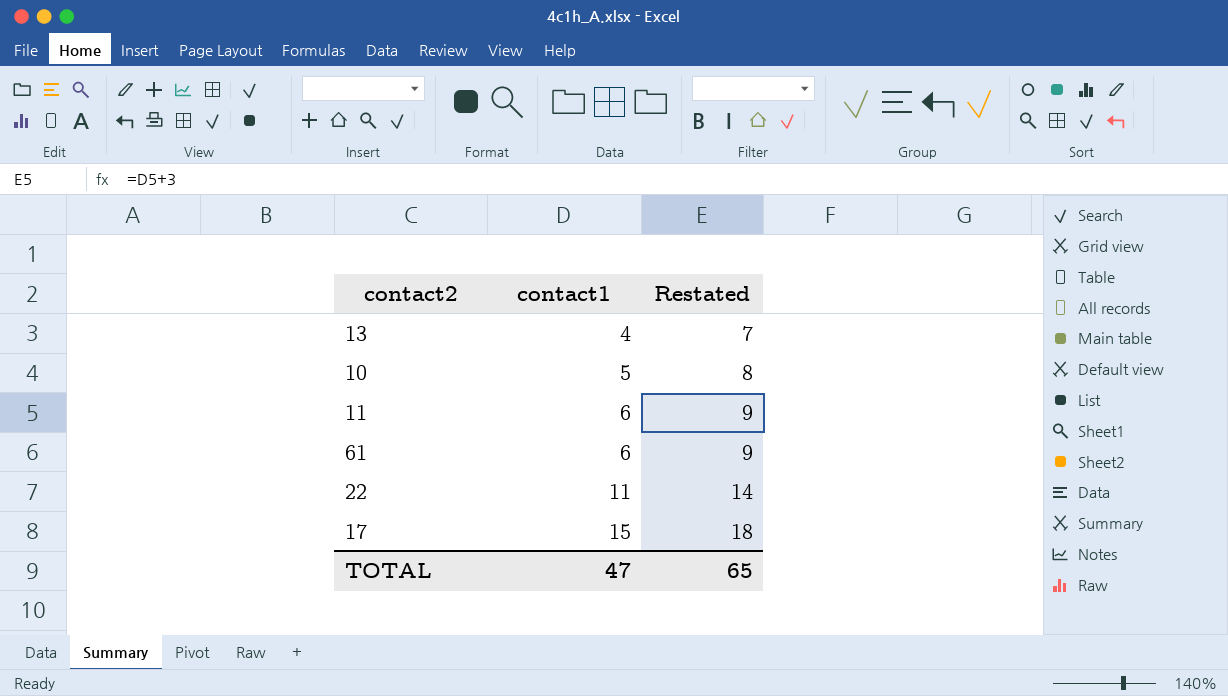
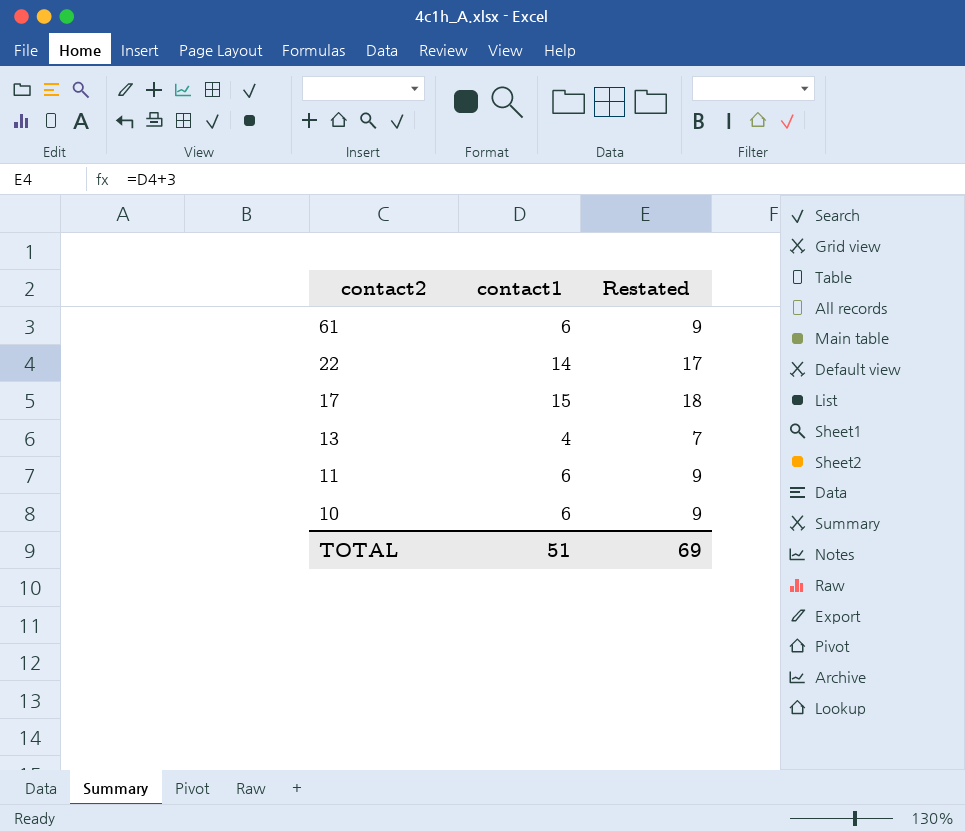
row order: contact1 ascending -> contact2 descending
22 | contact1: 11 -> 14
22 | Restated: 14 -> 17
10 | contact1: 5 -> 6
10 | Restated: 8 -> 9
TOTAL | contact1: 47 -> 51
TOTAL | Restated: 65 -> 69

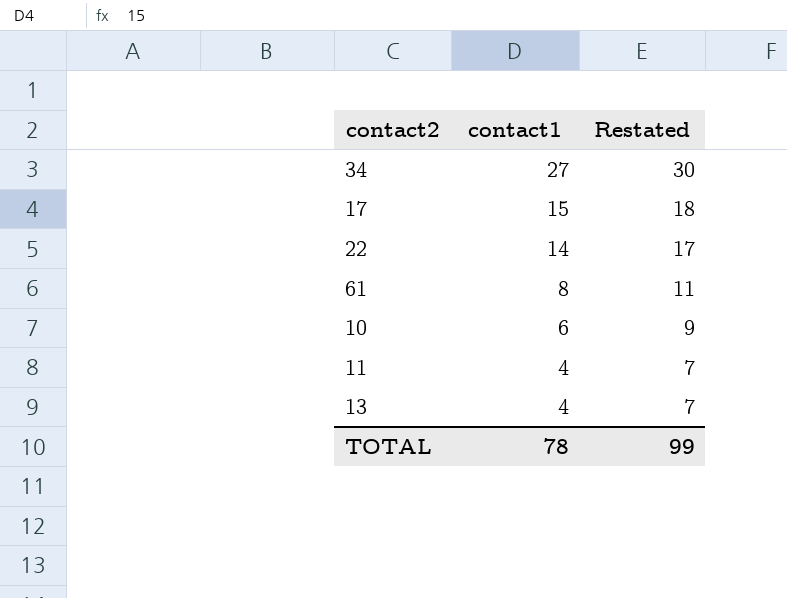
row order: contact2 descending -> contact1 descending
row 34: none -> 27 | 30
61 | contact1: 6 -> 8
61 | Restated: 9 -> 11
11 | contact1: 6 -> 4
11 | Restated: 9 -> 7
TOTAL | contact1: 51 -> 78
TOTAL | Restated: 69 -> 99

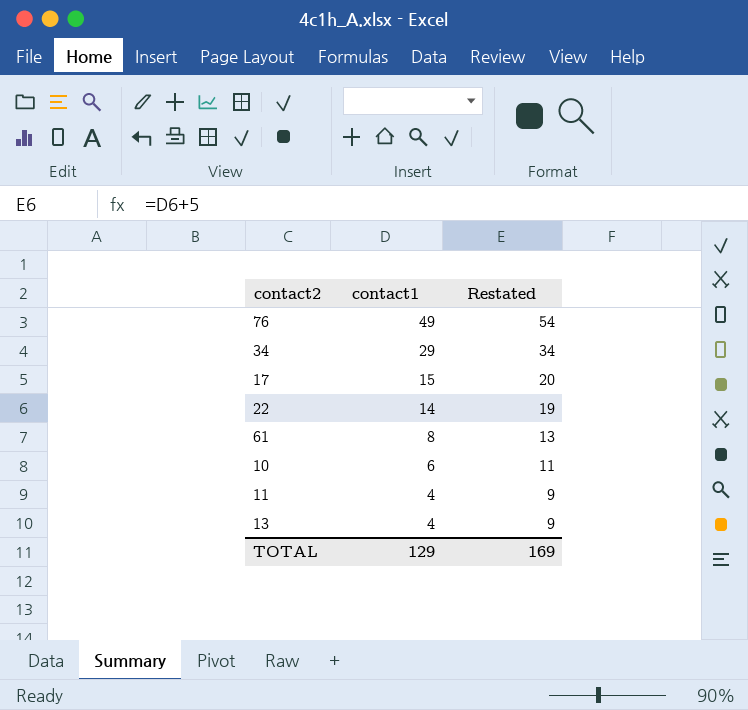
column Restated | formula: [contact1] + 3 -> [contact1] + 5
row 76: none -> 49 | 54
34 | contact1: 27 -> 29
TOTAL | contact1: 78 -> 129
TOTAL | Restated: 99 -> 169

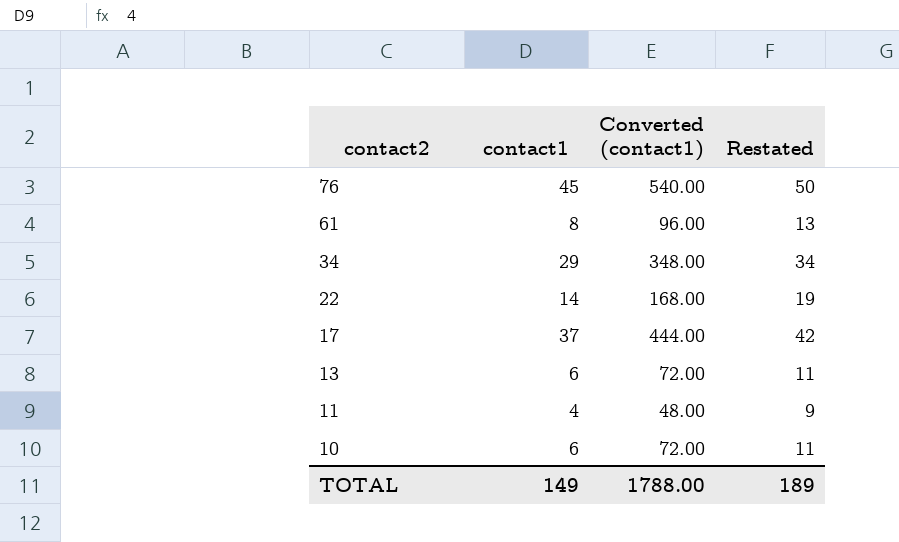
row order: contact1 descending -> contact2 descending
column Converted (contact1) | formula: none -> [contact1] * 12
76 | contact1: 49 -> 45
76 | Restated: 54 -> 50
17 | contact1: 15 -> 37
17 | Restated: 20 -> 42
13 | contact1: 4 -> 6
13 | Restated: 9 -> 11
TOTAL | contact1: 129 -> 149
TOTAL | Restated: 169 -> 189

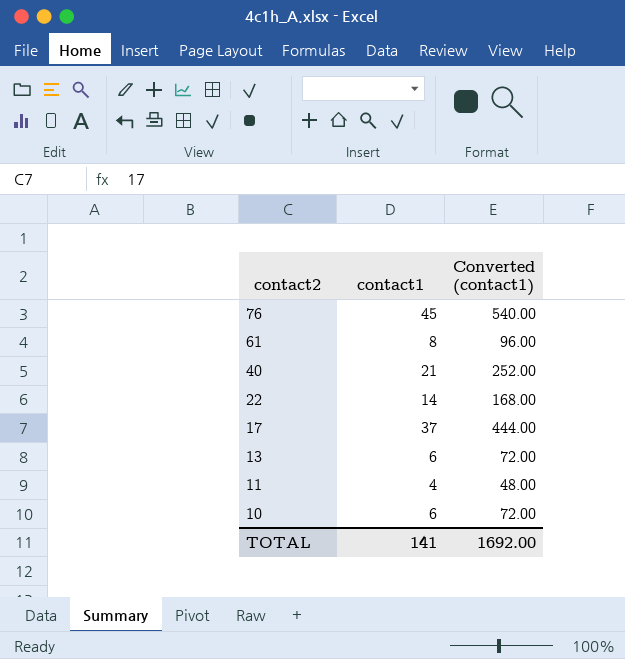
column Restated | formula: [contact1] + 5 -> none
row 34: 29 | 348.00 | 34 -> none
row 40: none -> 21 | 252.00
TOTAL | contact1: 149 -> 141
TOTAL | Converted (contact1): 1788.00 -> 1692.00

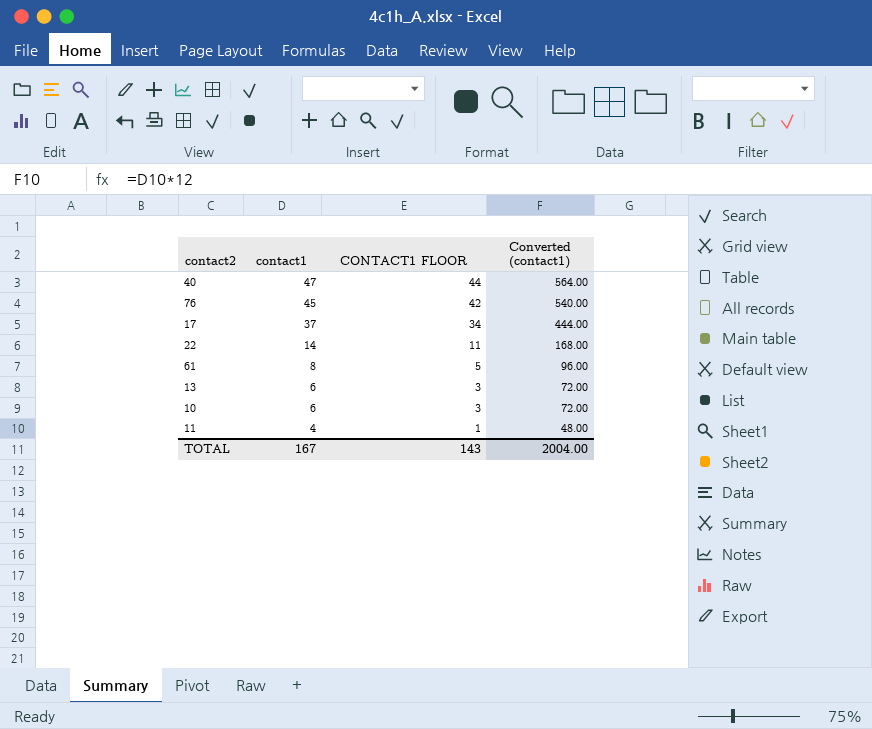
row order: contact2 descending -> contact1 descending
column CONTACT1 FLOOR | formula: none -> [contact1] - 3
40 | contact1: 21 -> 47
40 | Converted (contact1): 252.00 -> 564.00
TOTAL | contact1: 141 -> 167
TOTAL | Converted (contact1): 1692.00 -> 2004.00

